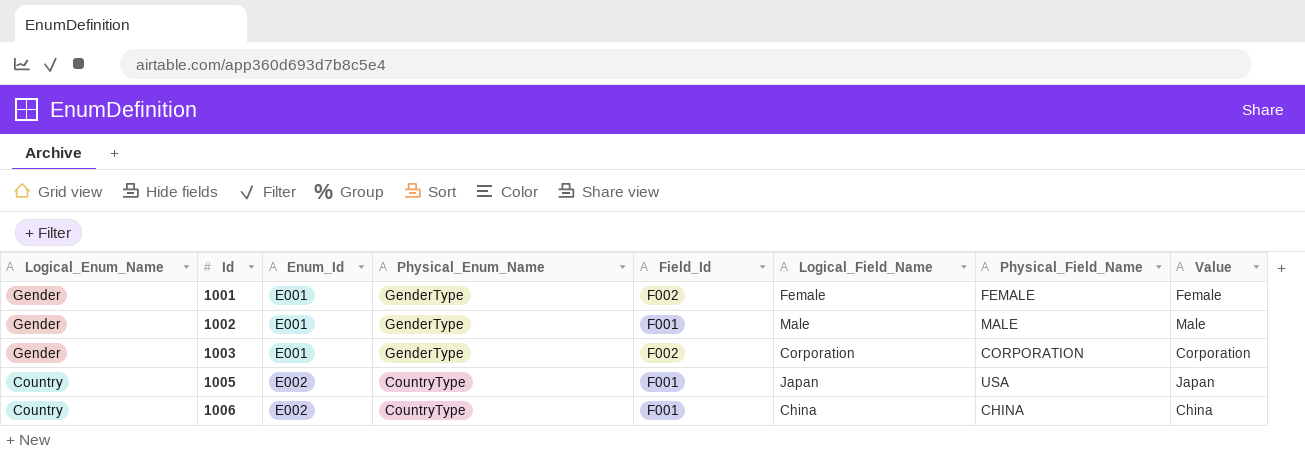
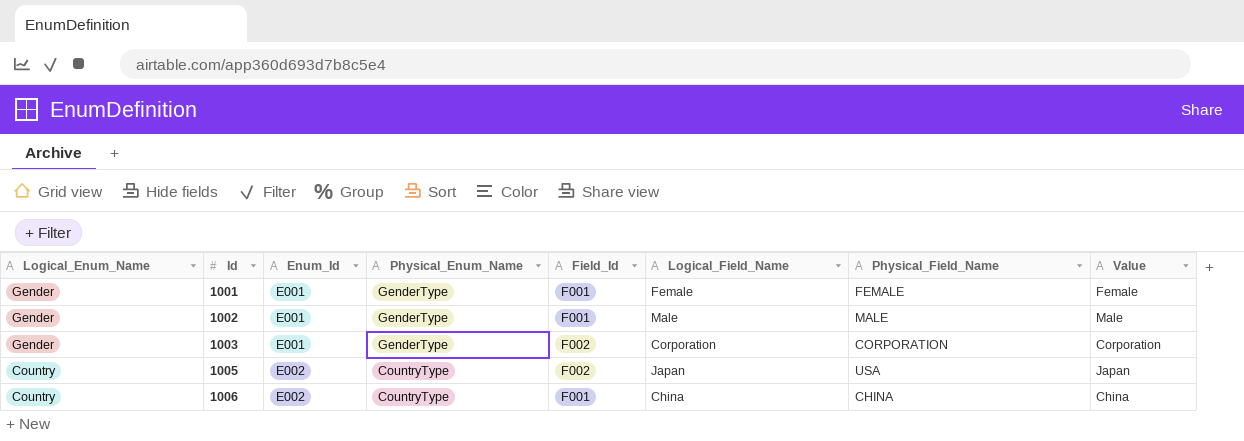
1001 | Field_Id: F002 -> F001
1005 | Field_Id: F001 -> F002

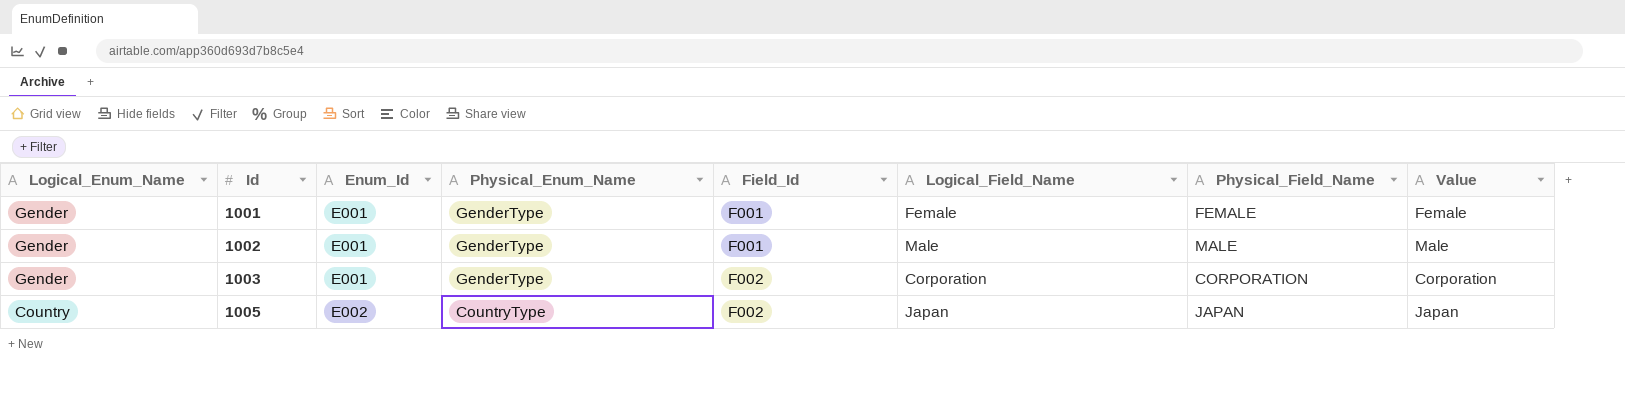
row 1006: Country | E002 | CountryType | F001 | China | CHINA | China -> none
1005 | Physical_Field_Name: USA -> JAPAN

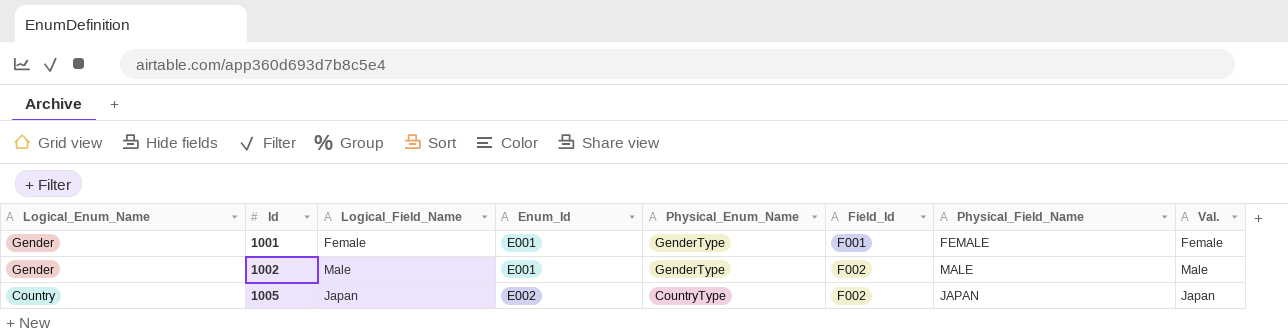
column Logical_Field_Name | position: 6 -> 3
column name: Value -> Val.
row 1003: Gender | E001 | GenderType | F002 | Corporation | CORPORATION | Corporation -> none
1002 | Field_Id: F001 -> F002

